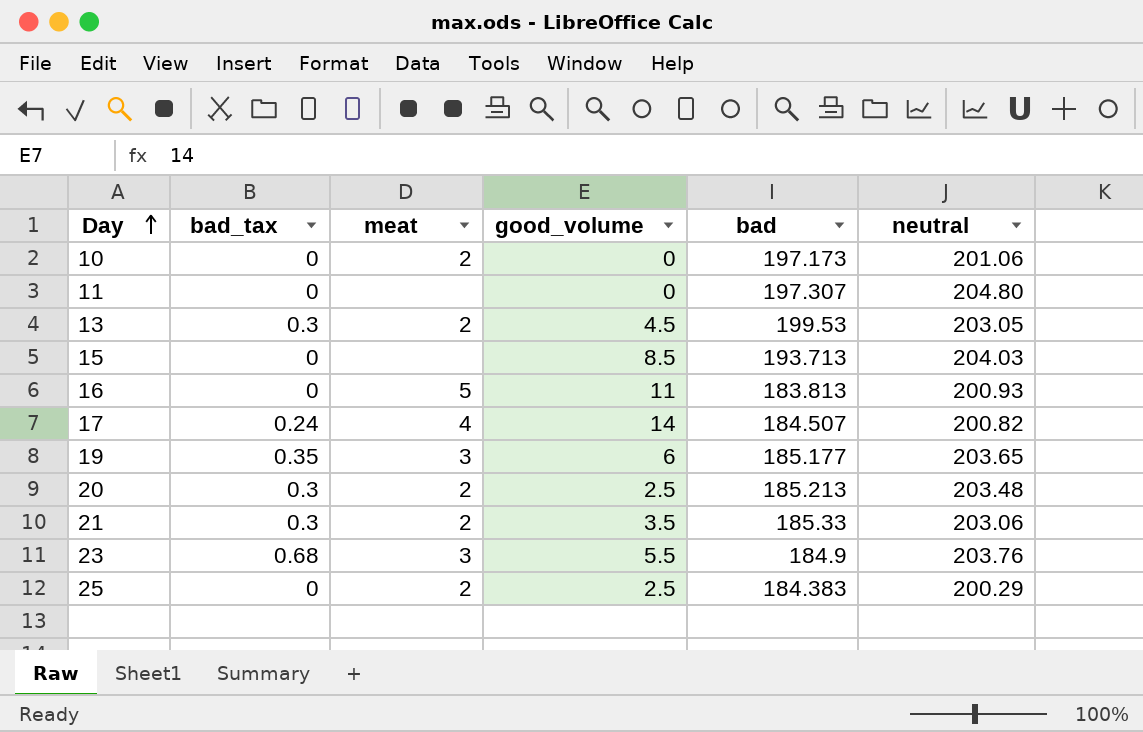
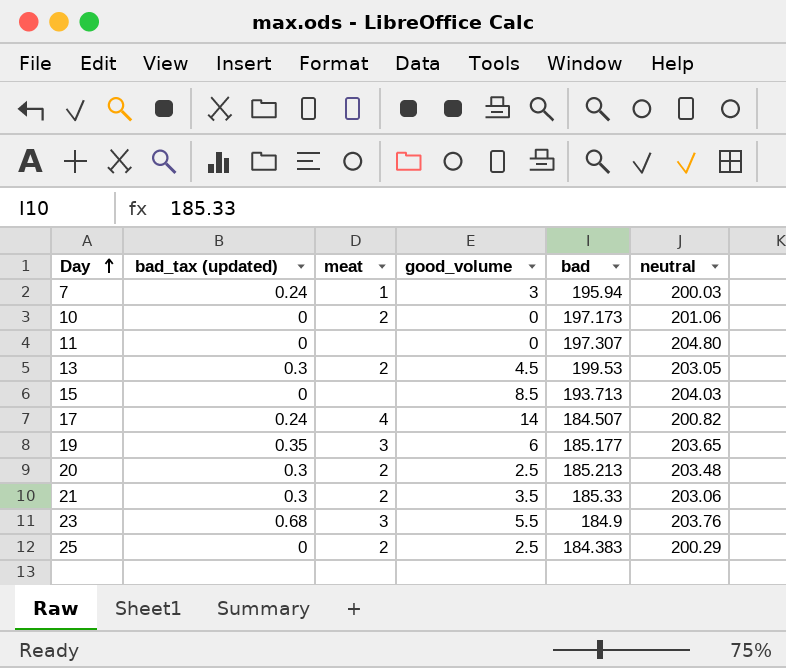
column name: bad_tax -> bad_tax (updated)
row 16: 0 | 5 | 11 | 183.813 | 200.93 -> none
row 7: none -> 0.24 | 1 | 3 | 195.94 | 200.03

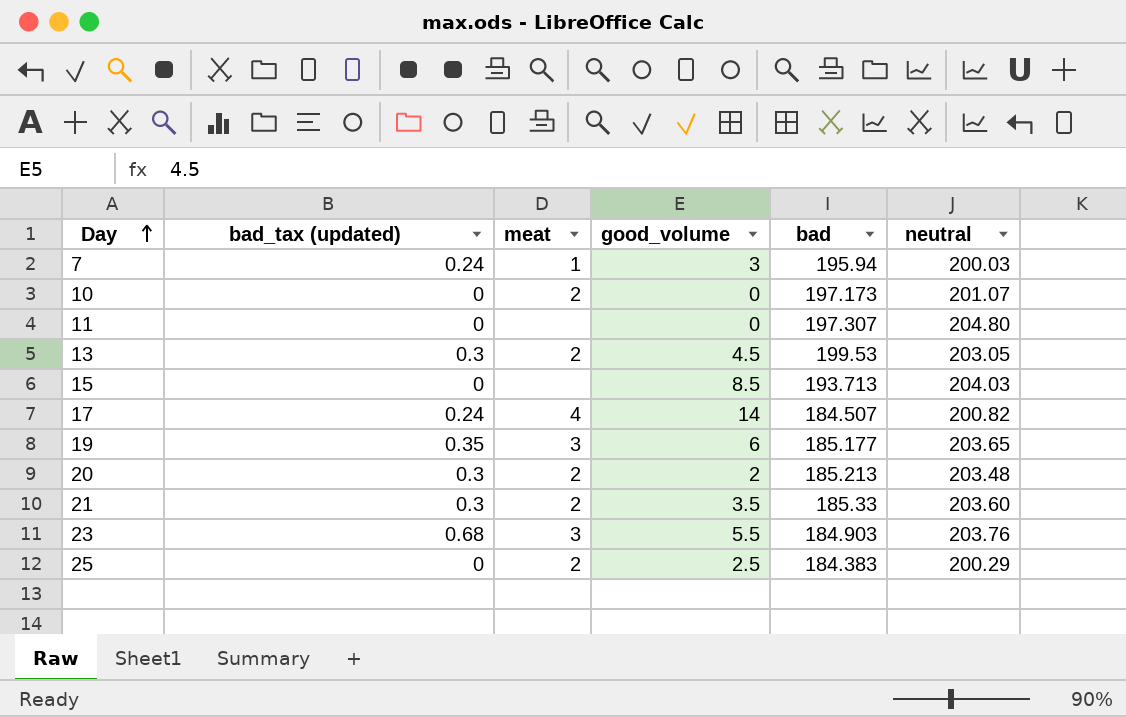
10 | neutral: 201.06 -> 201.07
20 | good_volume: 2.5 -> 2
21 | neutral: 203.06 -> 203.60
23 | bad: 184.9 -> 184.903

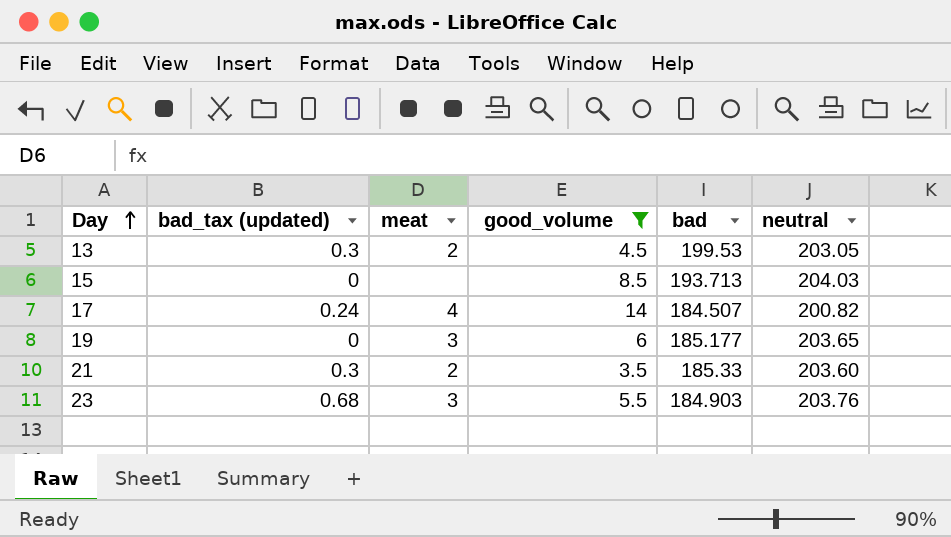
filter: none -> good_volume >= 3.5
19 | bad_tax (updated): 0.35 -> 0

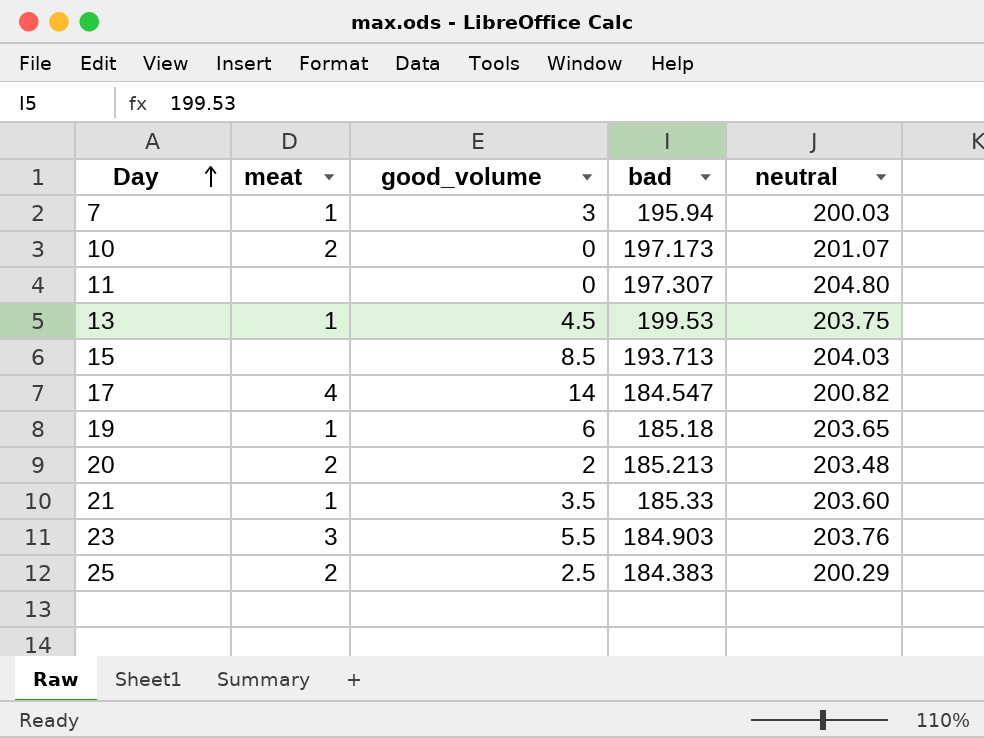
filter: good_volume >= 3.5 -> none
column bad_tax (updated) | position: 2 -> none
13 | meat: 2 -> 1
13 | neutral: 203.05 -> 203.75
17 | bad: 184.507 -> 184.547
19 | meat: 3 -> 1
19 | bad: 185.177 -> 185.18
21 | meat: 2 -> 1

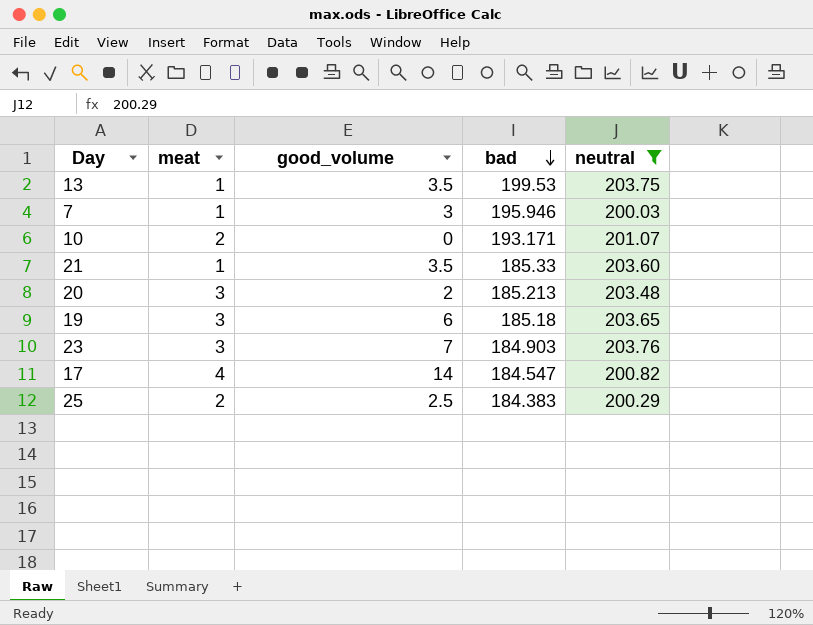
filter: none -> neutral <= 203.76
row order: Day ascending -> bad descending
13 | good_volume: 4.5 -> 3.5
7 | bad: 195.94 -> 195.946
10 | bad: 197.173 -> 193.171
20 | meat: 2 -> 3
19 | meat: 1 -> 3
23 | good_volume: 5.5 -> 7

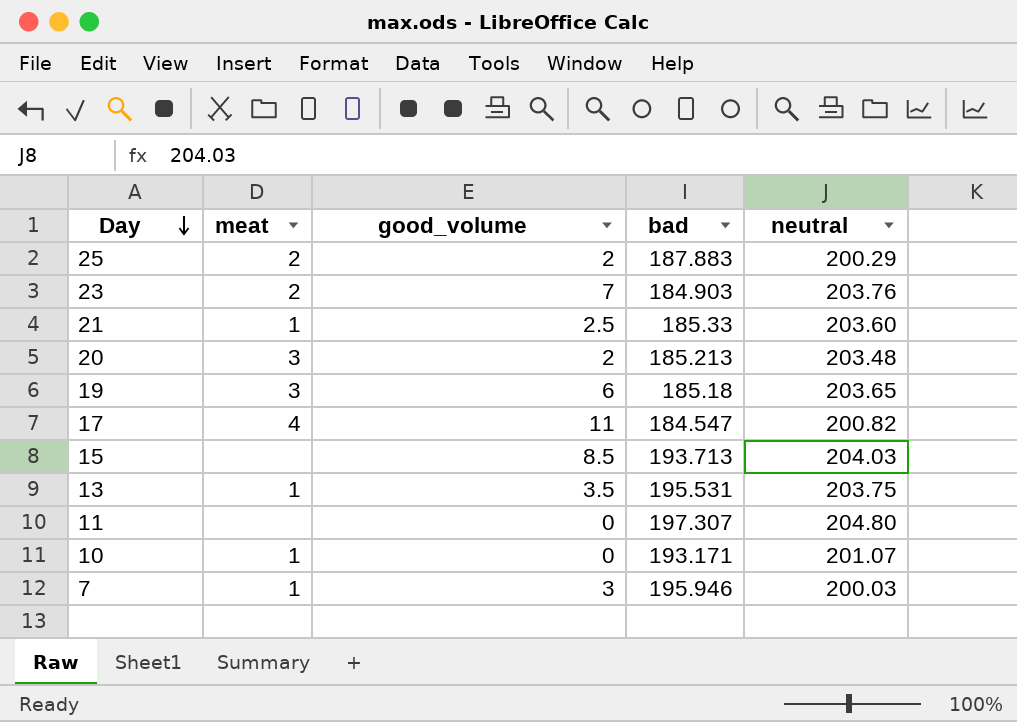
filter: neutral <= 203.76 -> none
row order: bad descending -> Day descending
25 | good_volume: 2.5 -> 2
25 | bad: 184.383 -> 187.883
23 | meat: 3 -> 2
21 | good_volume: 3.5 -> 2.5
17 | good_volume: 14 -> 11
13 | bad: 199.53 -> 195.531
10 | meat: 2 -> 1

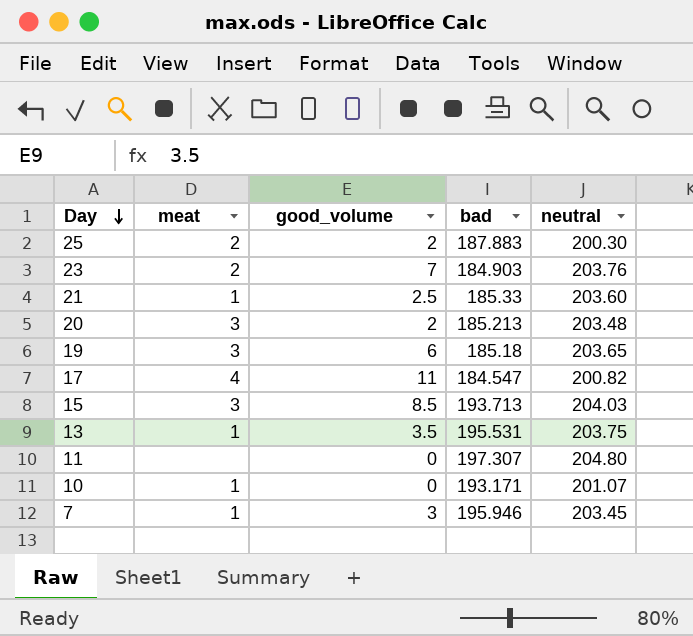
25 | neutral: 200.29 -> 200.30
15 | meat: none -> 3
7 | neutral: 200.03 -> 203.45

